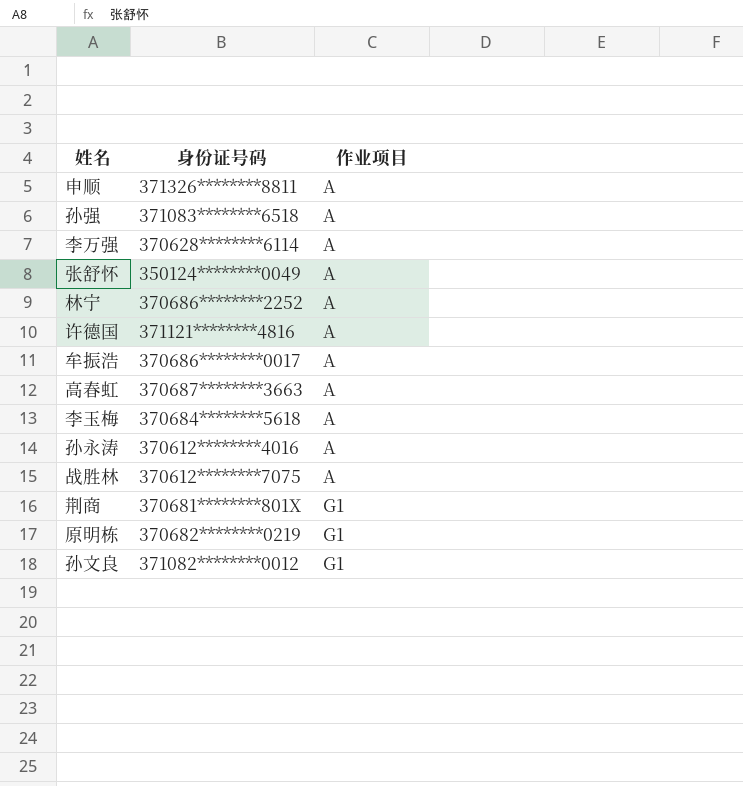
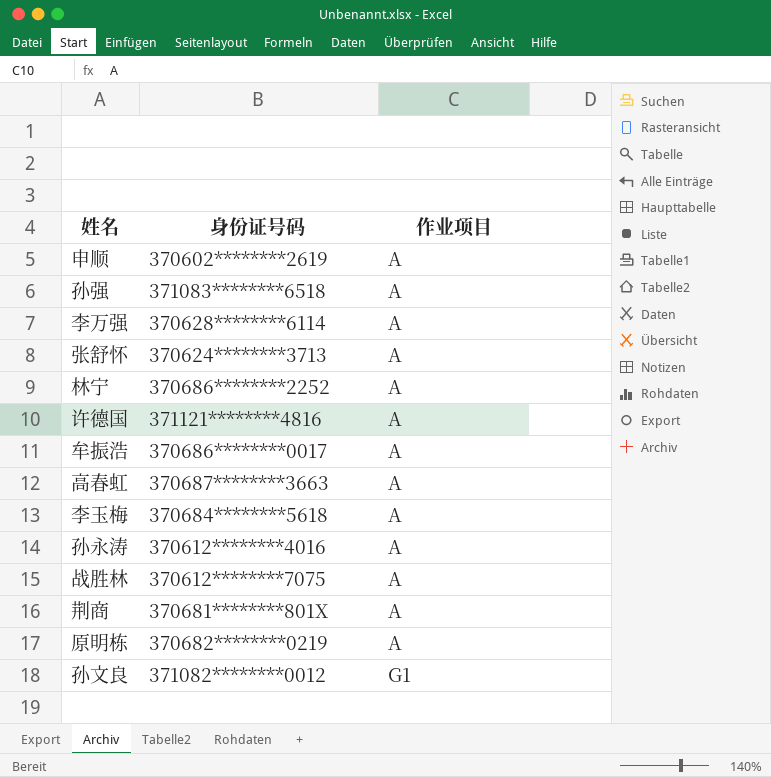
申顺 | 身份证号码: 371326********8811 -> 370602********2619
张舒怀 | 身份证号码: 350124********0049 -> 370624********3713
荆商 | 作业项目: G1 -> A
原明栋 | 作业项目: G1 -> A

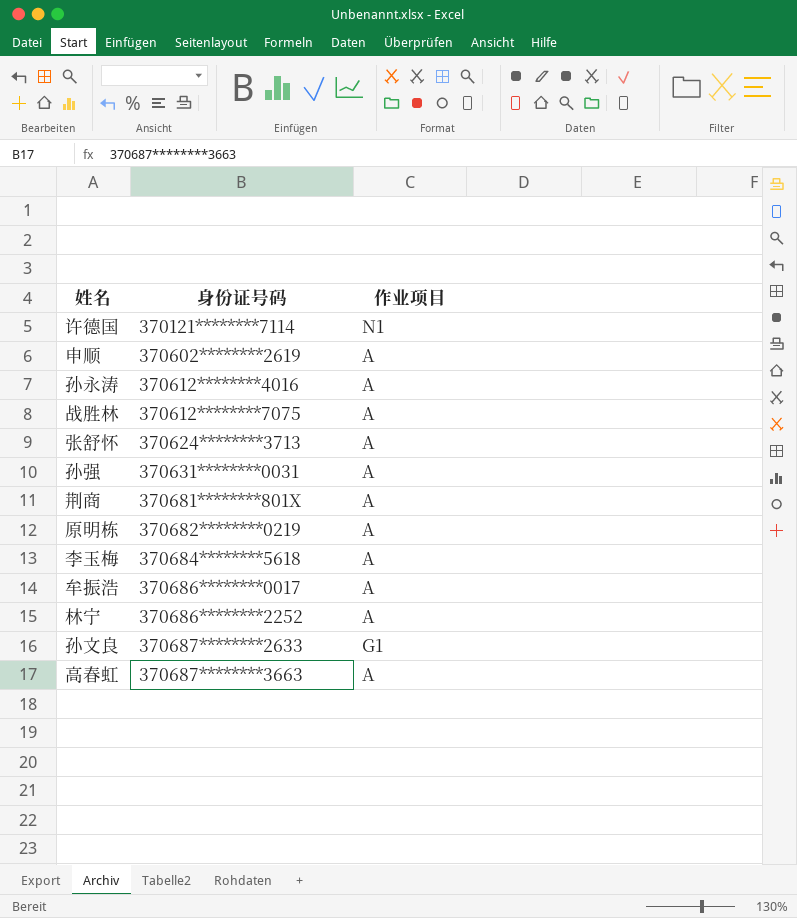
row order: 作业项目 ascending -> 身份证号码 ascending
row 李万强: 370628********6114 | A -> none
许德国 | 身份证号码: 371121********4816 -> 370121********7114
许德国 | 作业项目: A -> N1
孙强 | 身份证号码: 371083********6518 -> 370631********0031
孙文良 | 身份证号码: 371082********0012 -> 370687********2633

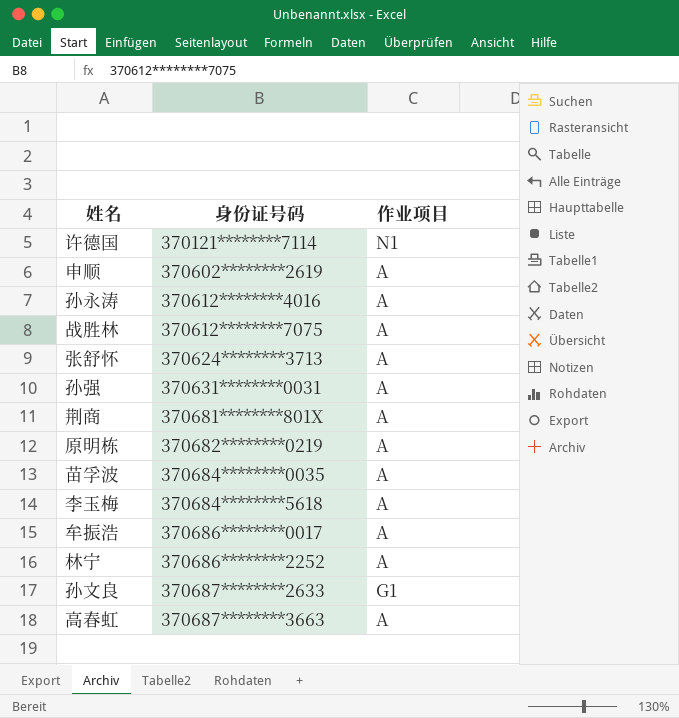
row 苗孚波: none -> 370684********0035 | A

